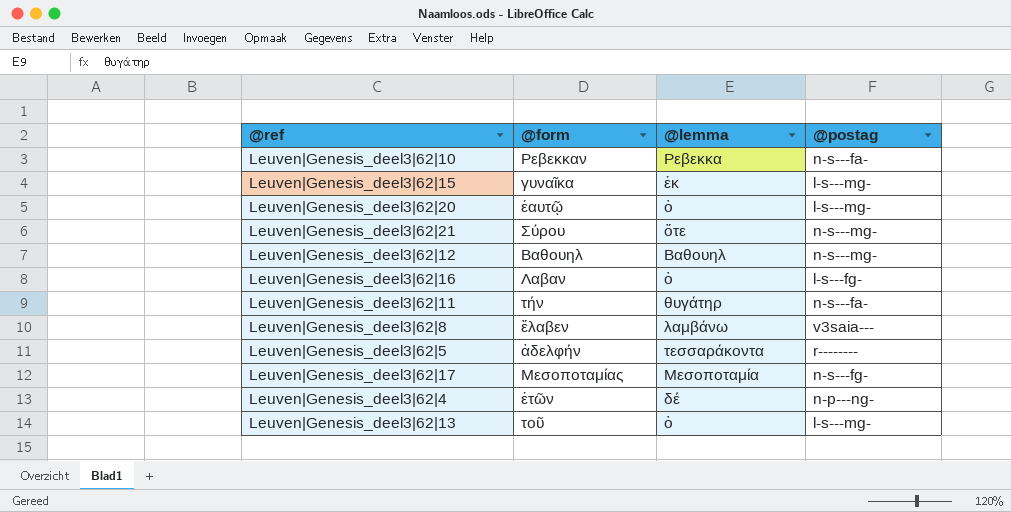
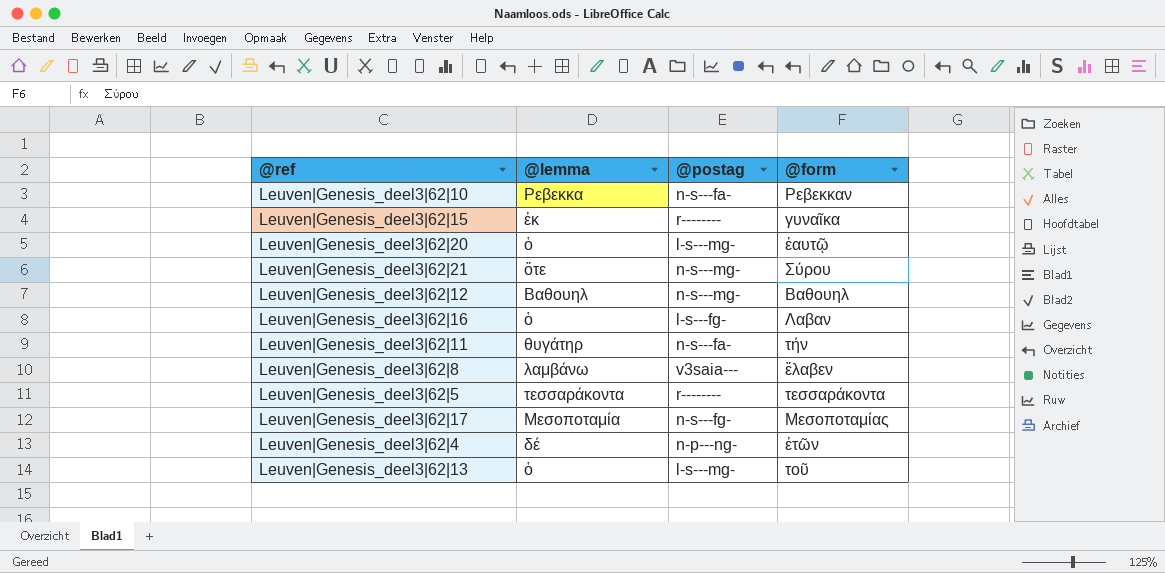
column @form | position: 2 -> 4
Leuven|Genesis_deel3|62|15 | @postag: l-s---mg- -> r--------
Leuven|Genesis_deel3|62|5 | @form: ἀδελφήν -> τεσσαράκοντα

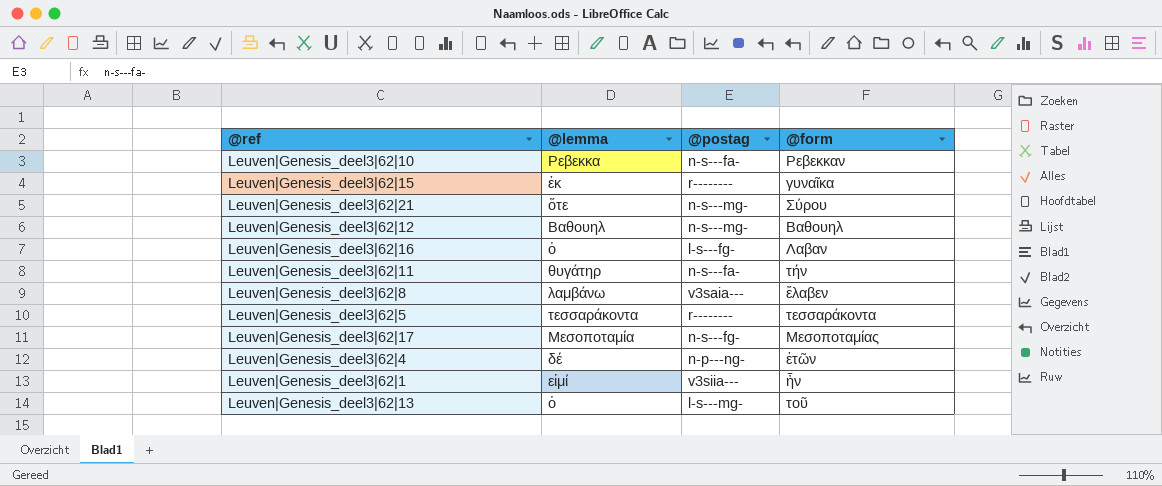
row Leuven|Genesis_deel3|62|20: ὁ | l-s---mg- | ἑαυτῷ -> none
row Leuven|Genesis_deel3|62|1: none -> εἰμί | v3siia--- | ἦν

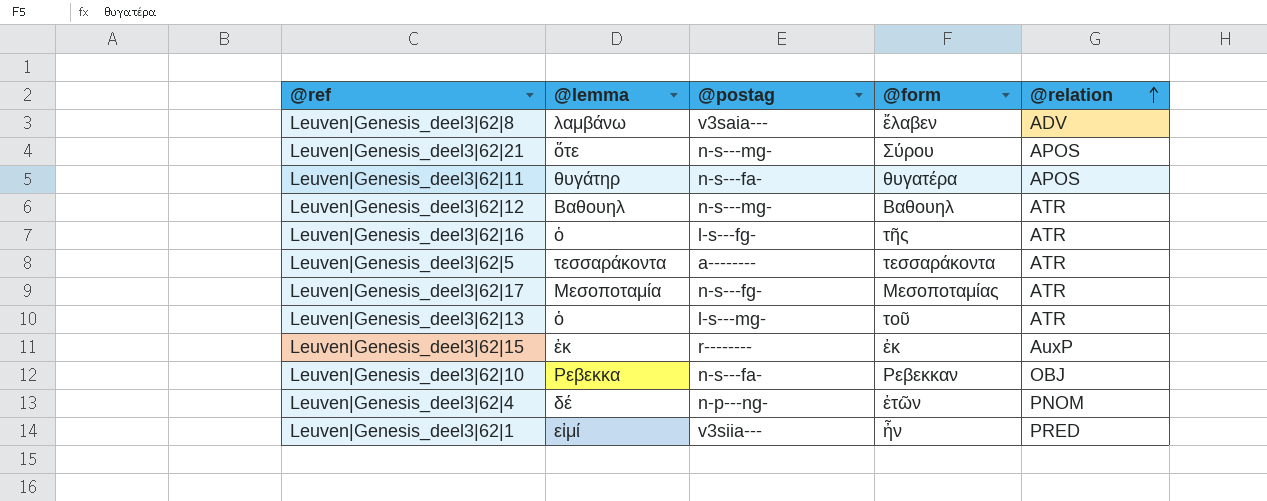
row order: none -> @relation ascending
column @relation | position: none -> 5
Leuven|Genesis_deel3|62|11 | @form: τήν -> θυγατέρα
Leuven|Genesis_deel3|62|16 | @form: Λαβαν -> τῆς
Leuven|Genesis_deel3|62|5 | @postag: r-------- -> a--------
Leuven|Genesis_deel3|62|15 | @form: γυναῖκα -> ἐκ

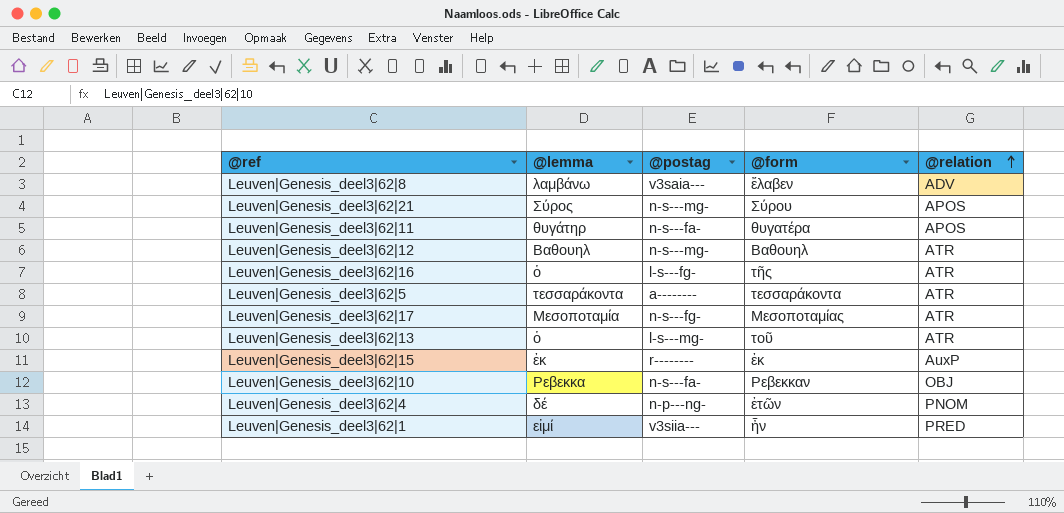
Leuven|Genesis_deel3|62|21 | @lemma: ὅτε -> Σύρος

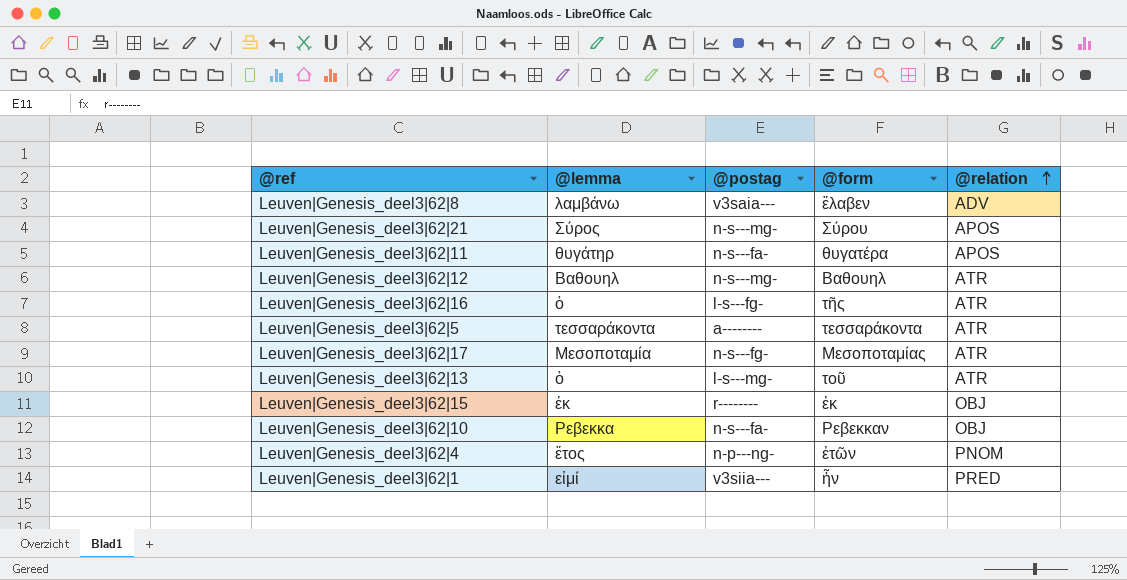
Leuven|Genesis_deel3|62|15 | @relation: AuxP -> OBJ
Leuven|Genesis_deel3|62|4 | @lemma: δέ -> ἔτος

